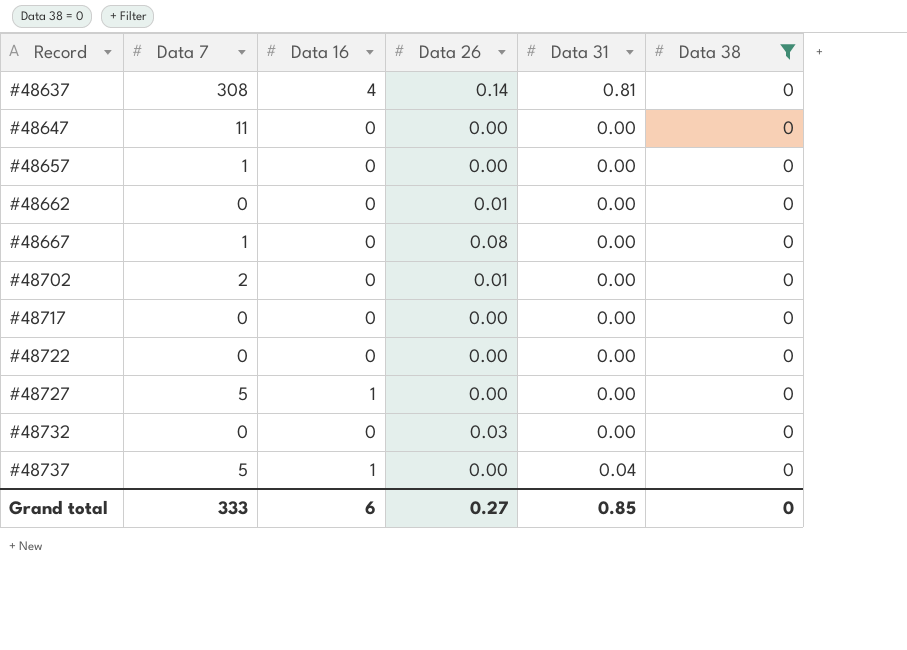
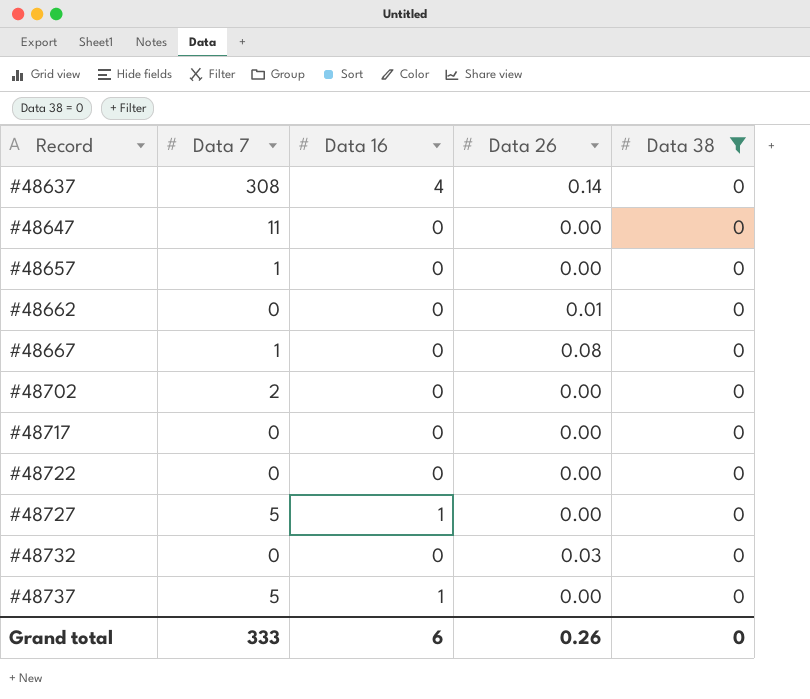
column Data 31 | position: 5 -> none
#48702 | Data 26: 0.01 -> 0.00
Grand total | Data 26: 0.27 -> 0.26

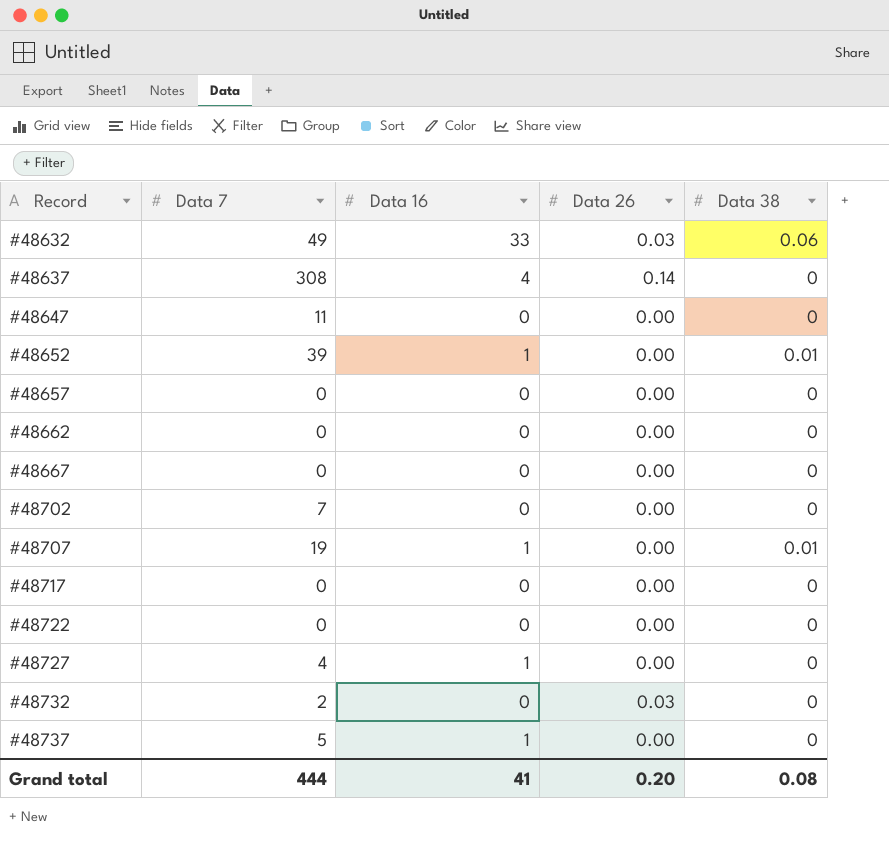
filter: Data 38 = 0 -> none
#48657 | Data 7: 1 -> 0
#48662 | Data 26: 0.01 -> 0.00
#48667 | Data 7: 1 -> 0
#48667 | Data 26: 0.08 -> 0.00
#48702 | Data 7: 2 -> 7
#48727 | Data 7: 5 -> 4
#48732 | Data 7: 0 -> 2
Grand total | Data 7: 333 -> 444
Grand total | Data 16: 6 -> 41
Grand total | Data 26: 0.26 -> 0.20
Grand total | Data 38: 0 -> 0.08

